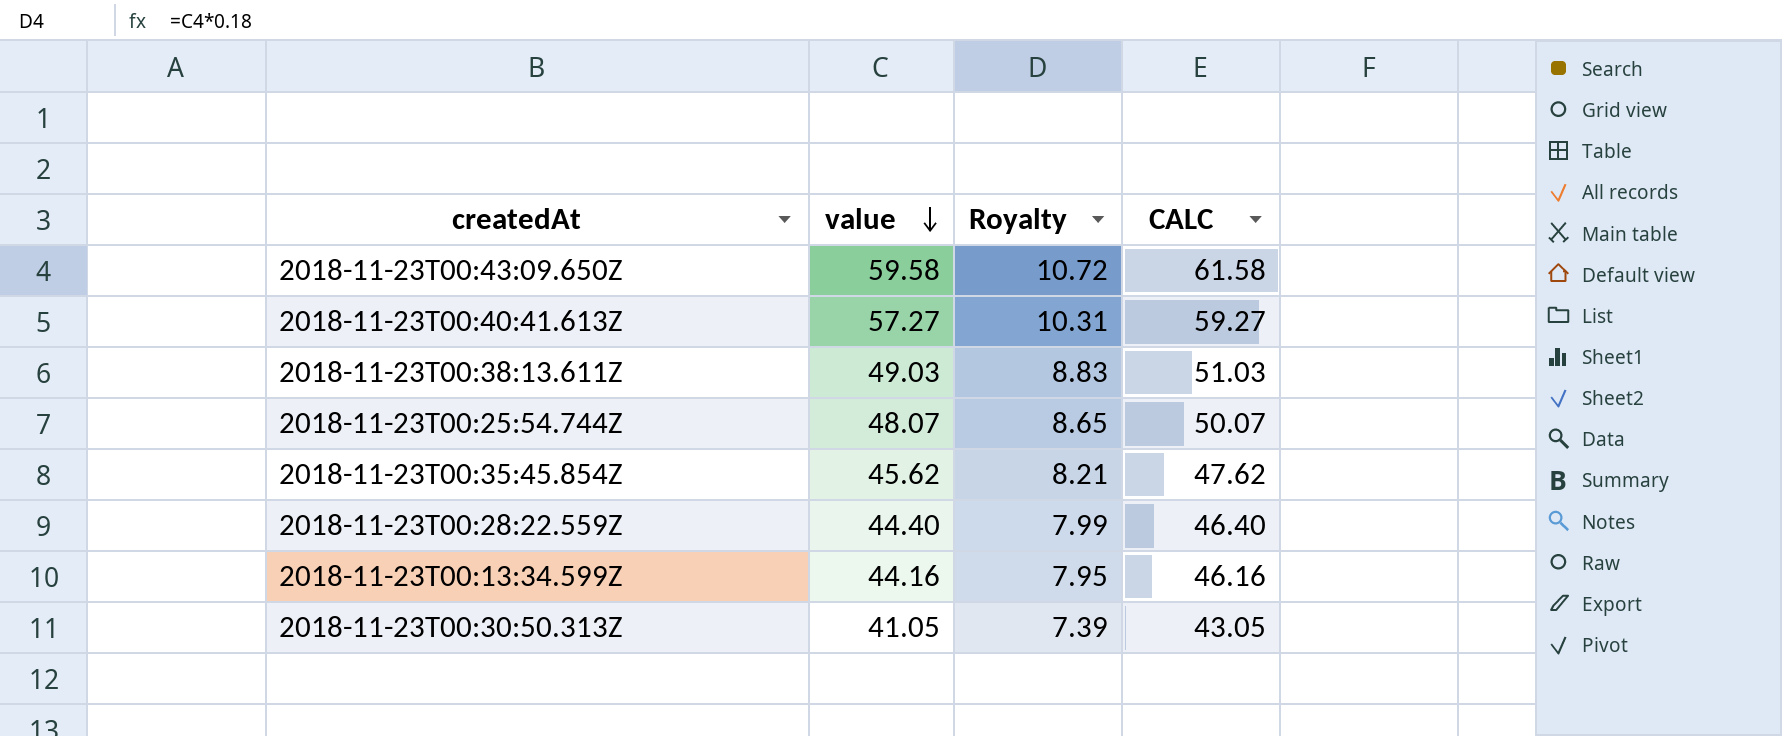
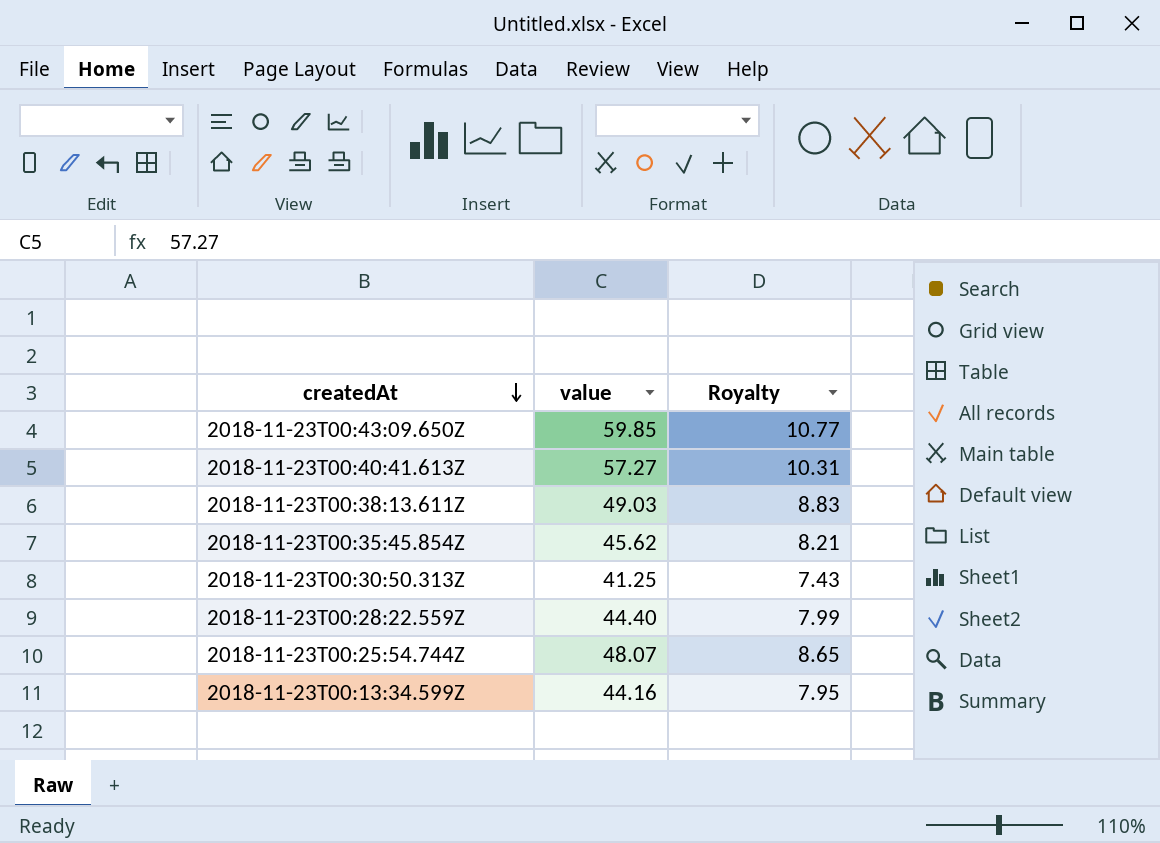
row order: value descending -> createdAt descending
column CALC | formula: [value] + 2 -> none
2018-11-23T00:43:09.650Z | value: 59.58 -> 59.85
2018-11-23T00:43:09.650Z | Royalty: 10.72 -> 10.77
2018-11-23T00:30:50.313Z | value: 41.05 -> 41.25
2018-11-23T00:30:50.313Z | Royalty: 7.39 -> 7.43

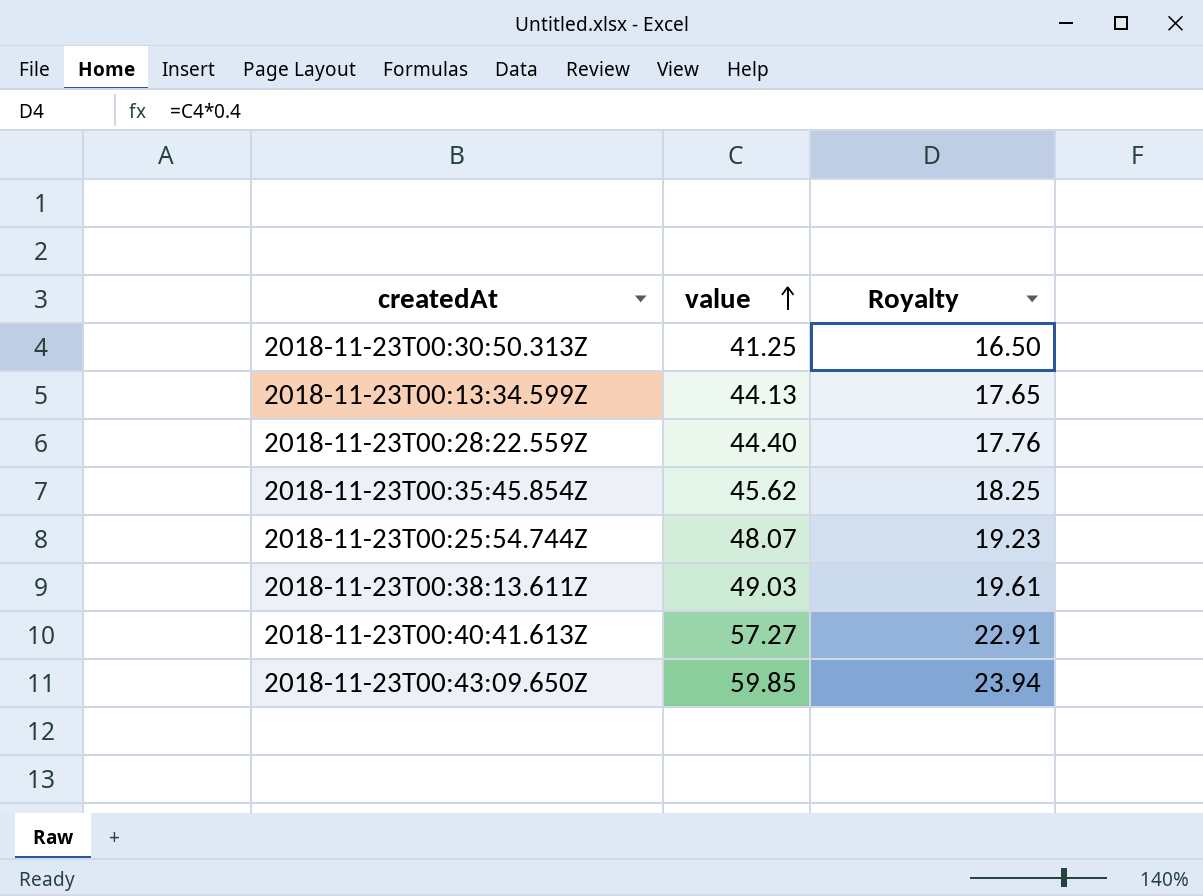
row order: createdAt descending -> value ascending
column Royalty | formula: [value] * 0.18 -> [value] * 0.4
2018-11-23T00:13:34.599Z | value: 44.16 -> 44.13

